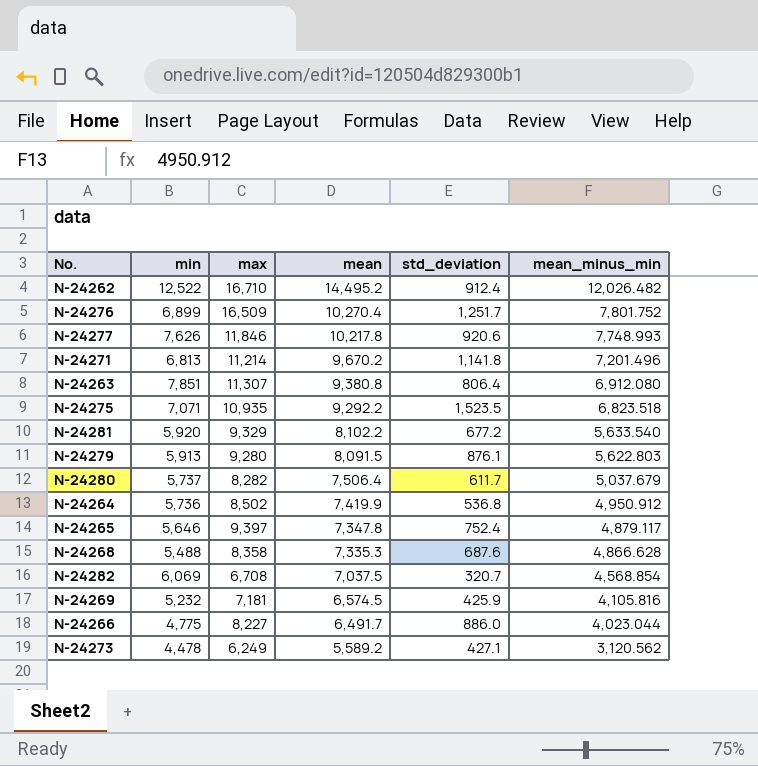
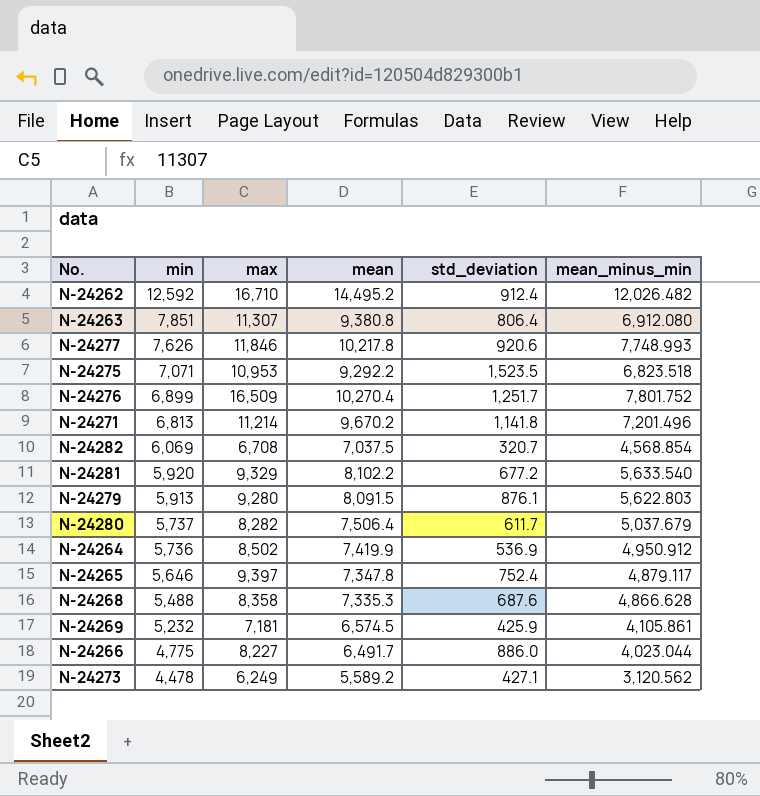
row order: mean descending -> min descending
N-24262 | min: 12,522 -> 12,592
N-24275 | max: 10,935 -> 10,953
N-24264 | std_deviation: 536.8 -> 536.9
N-24269 | mean_minus_min: 4,105.816 -> 4,105.861

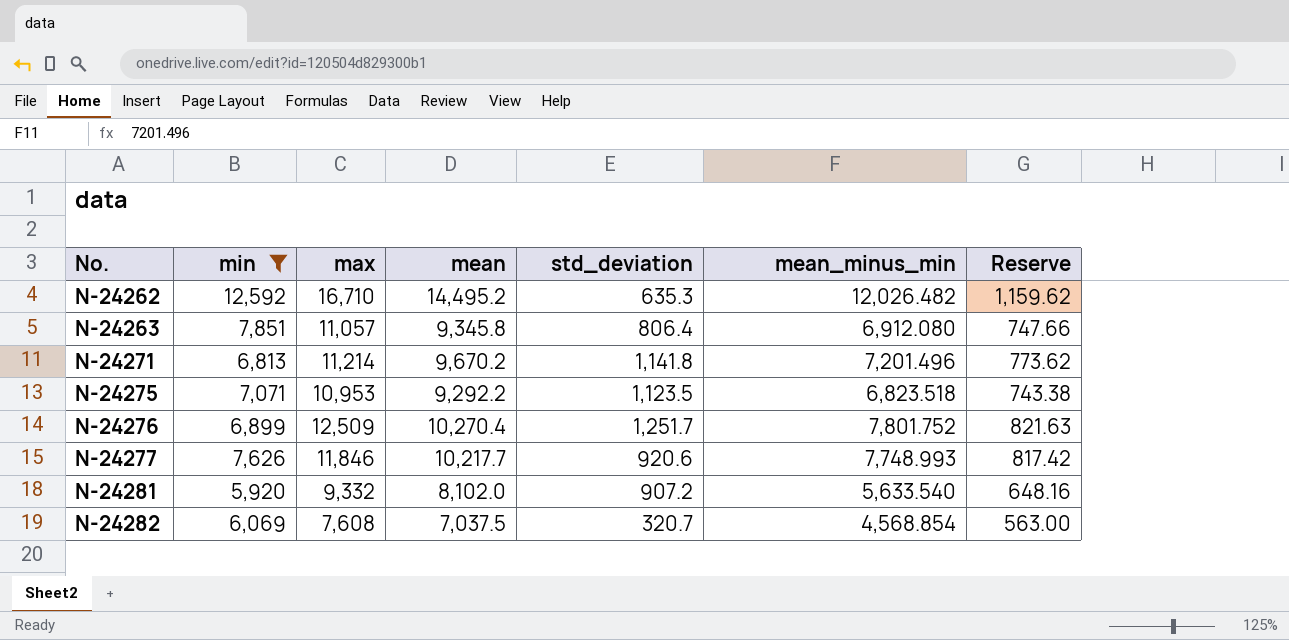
filter: none -> min >= 5,920
row order: min descending -> No. ascending
column Reserve | formula: none -> [mean] * 0.08
N-24262 | std_deviation: 912.4 -> 635.3
N-24263 | max: 11,307 -> 11,057
N-24263 | mean: 9,380.8 -> 9,345.8
N-24275 | std_deviation: 1,523.5 -> 1,123.5
N-24276 | max: 16,509 -> 12,509
N-24277 | mean: 10,217.8 -> 10,217.7
N-24281 | max: 9,329 -> 9,332
N-24281 | mean: 8,102.2 -> 8,102.0
N-24281 | std_deviation: 677.2 -> 907.2
N-24282 | max: 6,708 -> 7,608

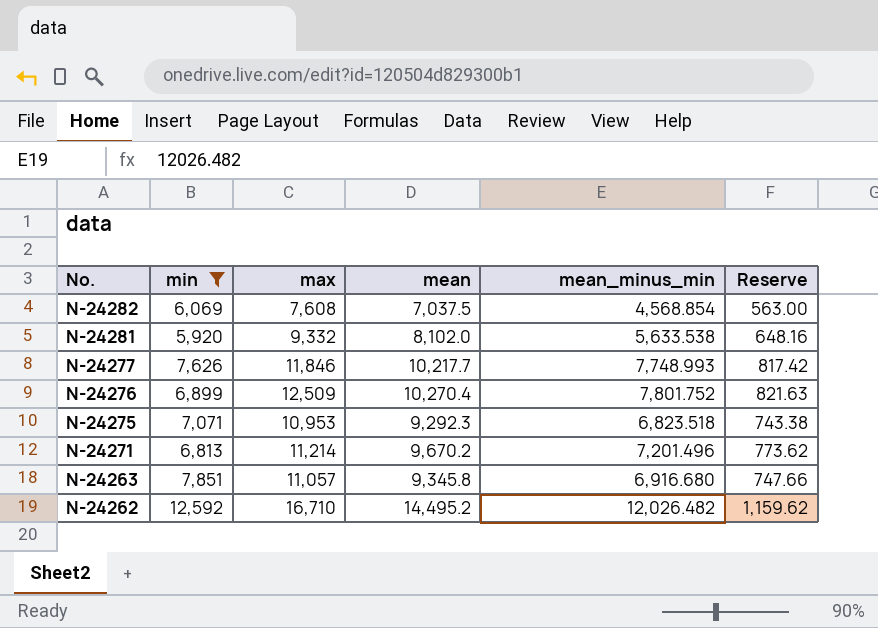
row order: No. ascending -> No. descending
column std_deviation | position: 5 -> none
N-24281 | mean_minus_min: 5,633.540 -> 5,633.538
N-24275 | mean: 9,292.2 -> 9,292.3
N-24263 | mean_minus_min: 6,912.080 -> 6,916.680

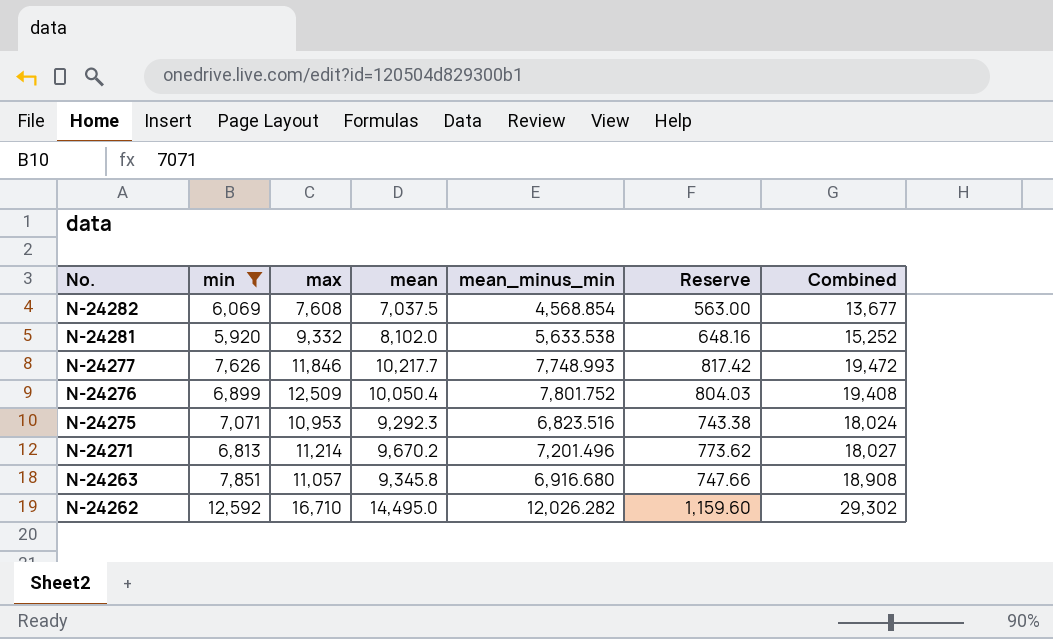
column Combined | formula: none -> [min] + [max]
N-24276 | mean: 10,270.4 -> 10,050.4
N-24276 | Reserve: 821.63 -> 804.03
N-24275 | mean_minus_min: 6,823.518 -> 6,823.516
N-24262 | mean: 14,495.2 -> 14,495.0
N-24262 | mean_minus_min: 12,026.482 -> 12,026.282
N-24262 | Reserve: 1,159.62 -> 1,159.60

